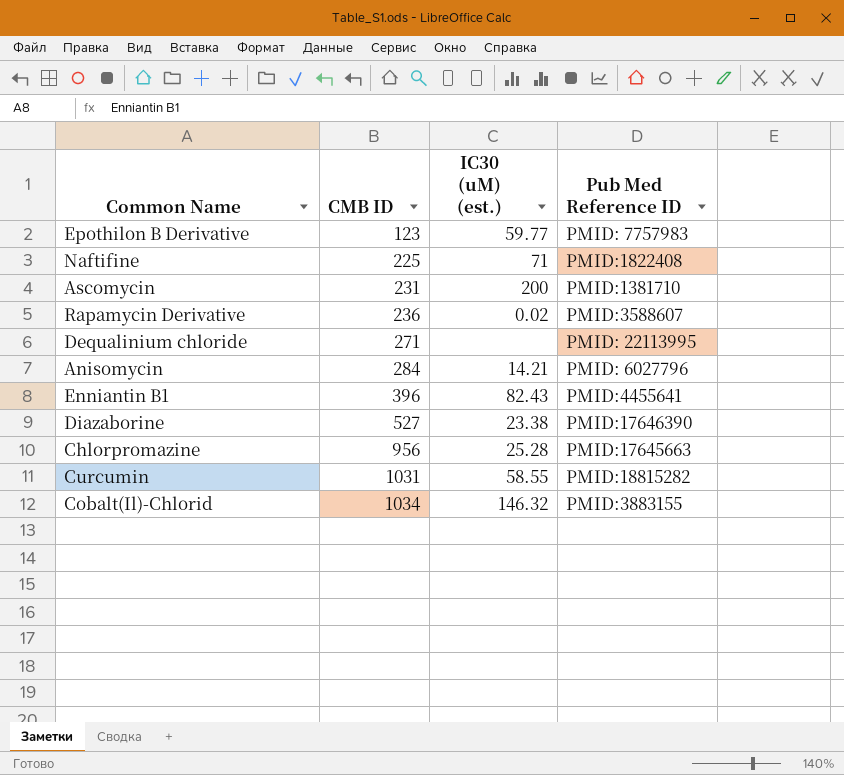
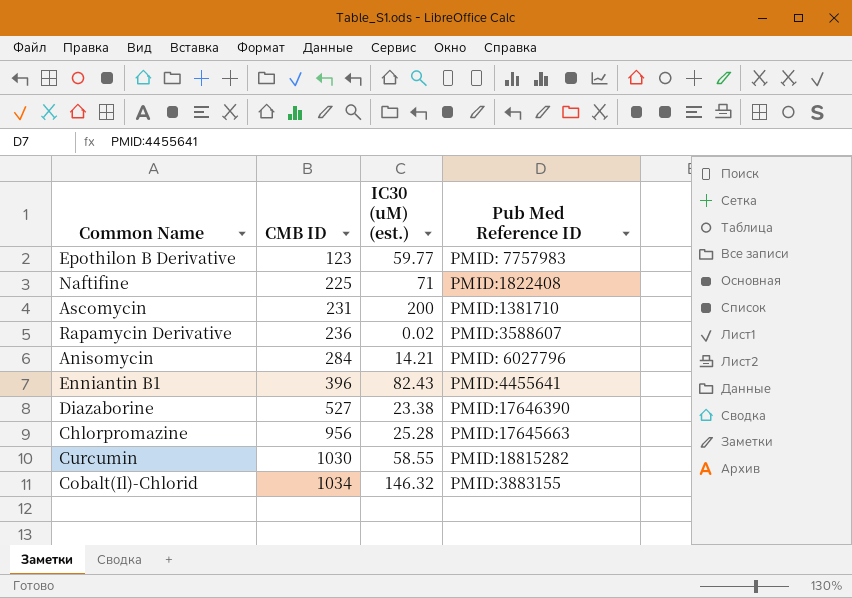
row Dequalinium chloride: 271 | none | PMID: 22113995 -> none
Curcumin | CMB ID: 1031 -> 1030

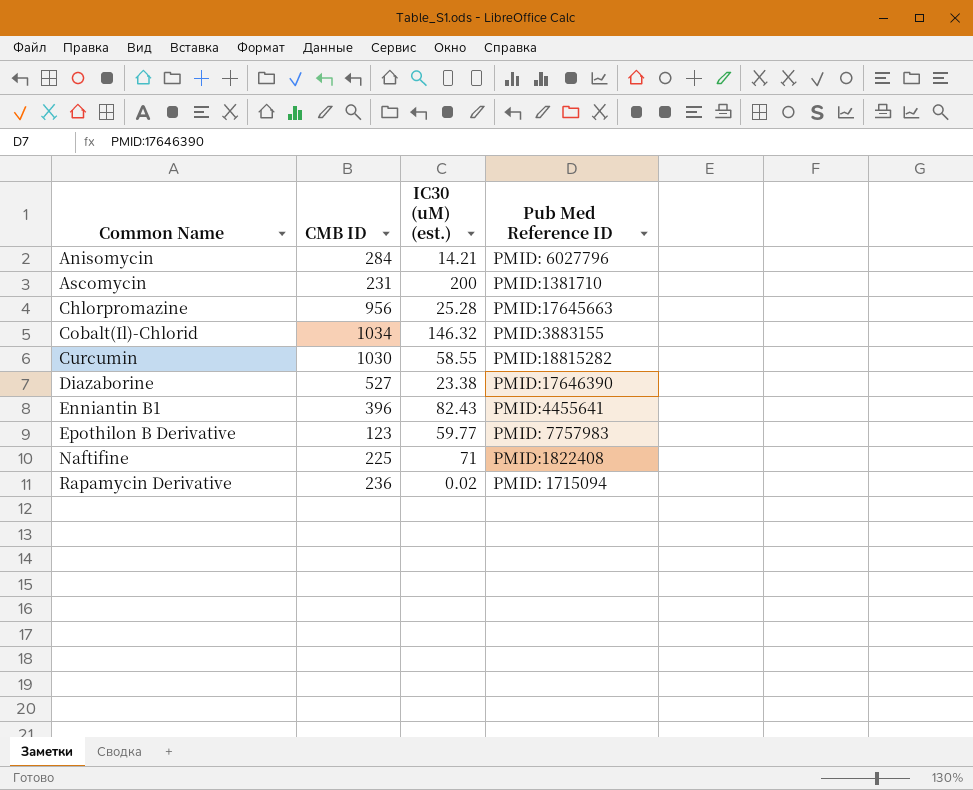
row order: CMB ID ascending -> Common Name ascending
Rapamycin Derivative | Pub Med Reference ID: PMID:3588607 -> PMID: 1715094

